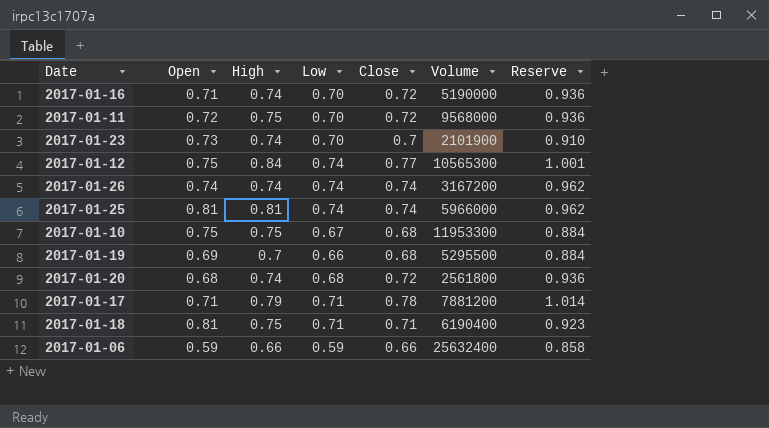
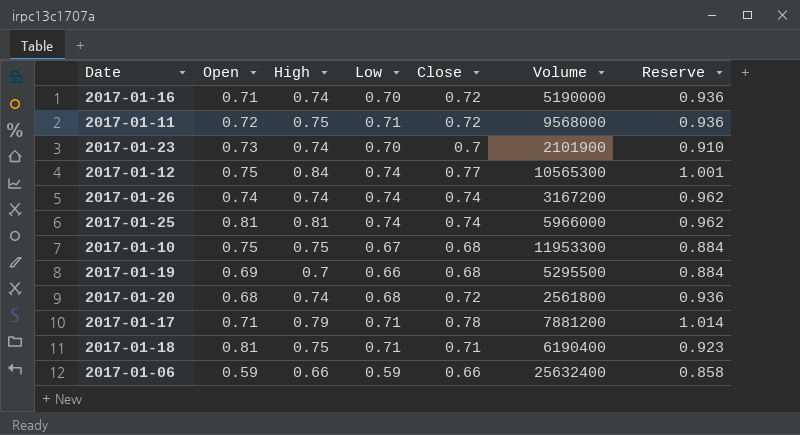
2017-01-11 | Low: 0.70 -> 0.71

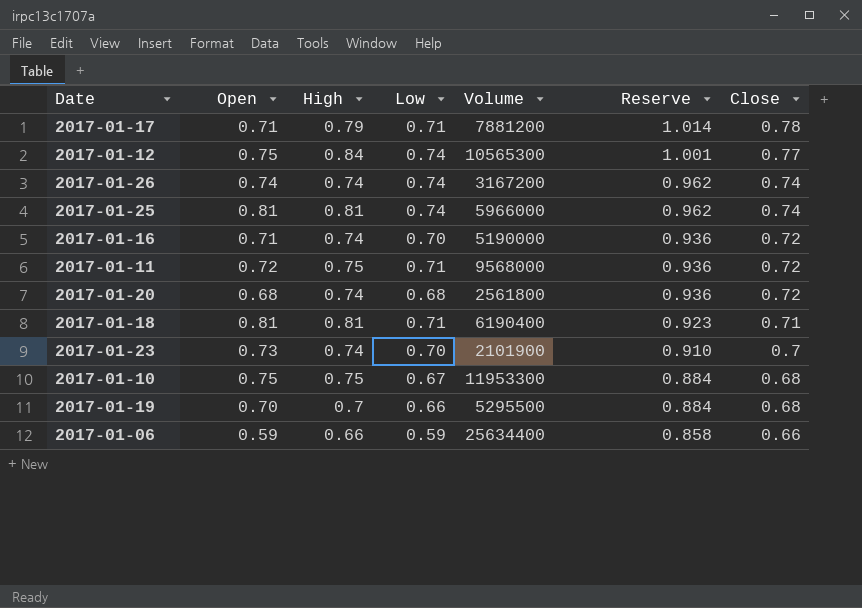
row order: none -> Reserve descending
column Close | position: 5 -> 7
2017-01-18 | High: 0.75 -> 0.81
2017-01-19 | Open: 0.69 -> 0.70
2017-01-06 | Volume: 25632400 -> 25634400

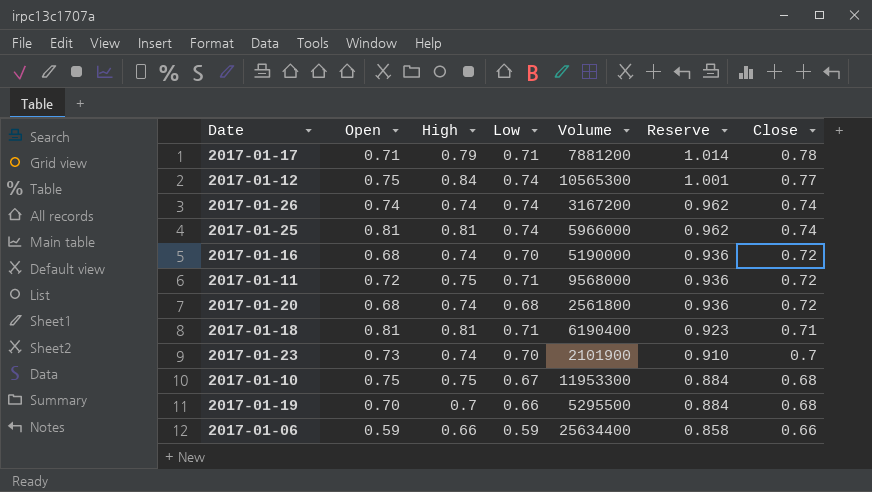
2017-01-16 | Open: 0.71 -> 0.68

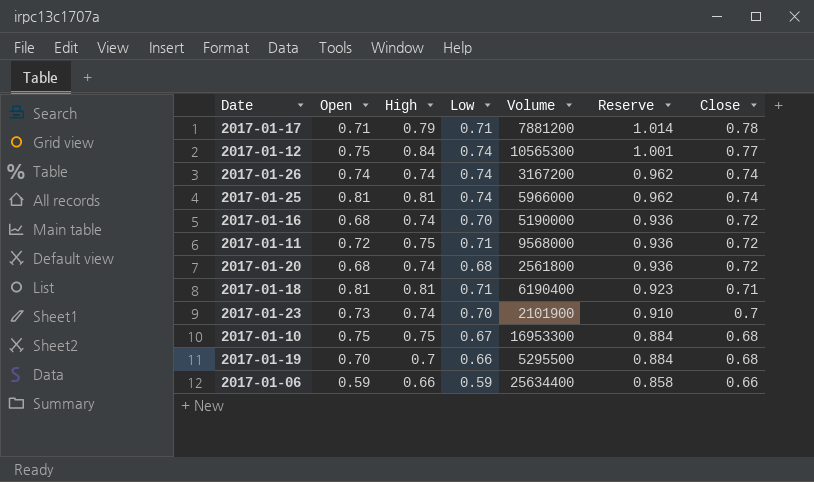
2017-01-10 | Volume: 11953300 -> 16953300

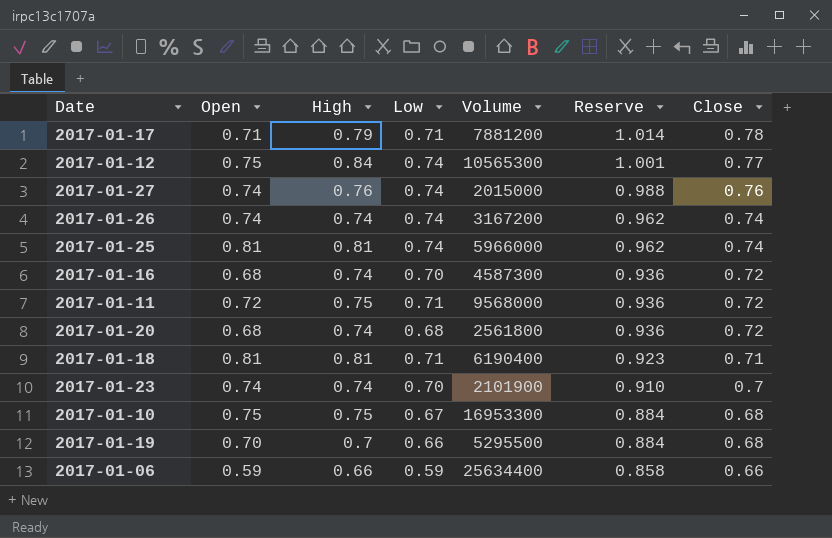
row 2017-01-27: none -> 0.74 | 0.76 | 0.74 | 2015000 | 0.988 | 0.76
2017-01-16 | Volume: 5190000 -> 4587300
2017-01-23 | Open: 0.73 -> 0.74

